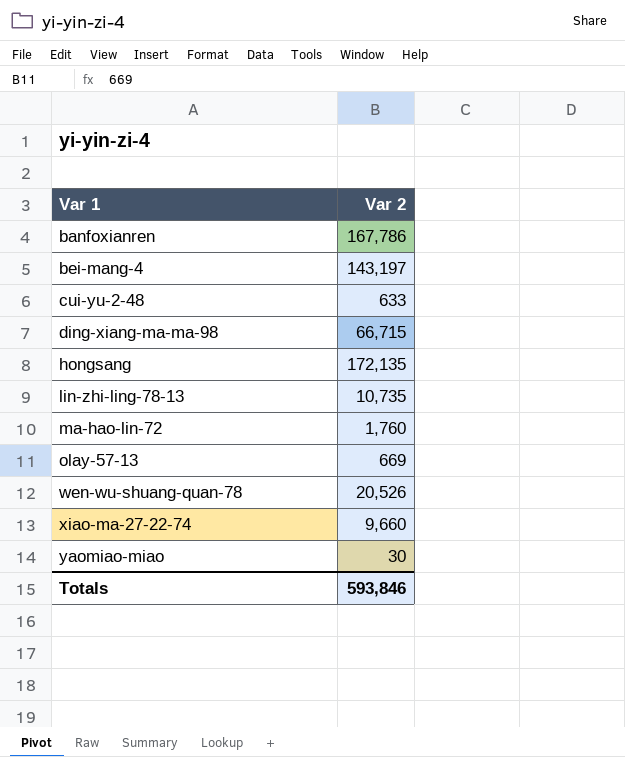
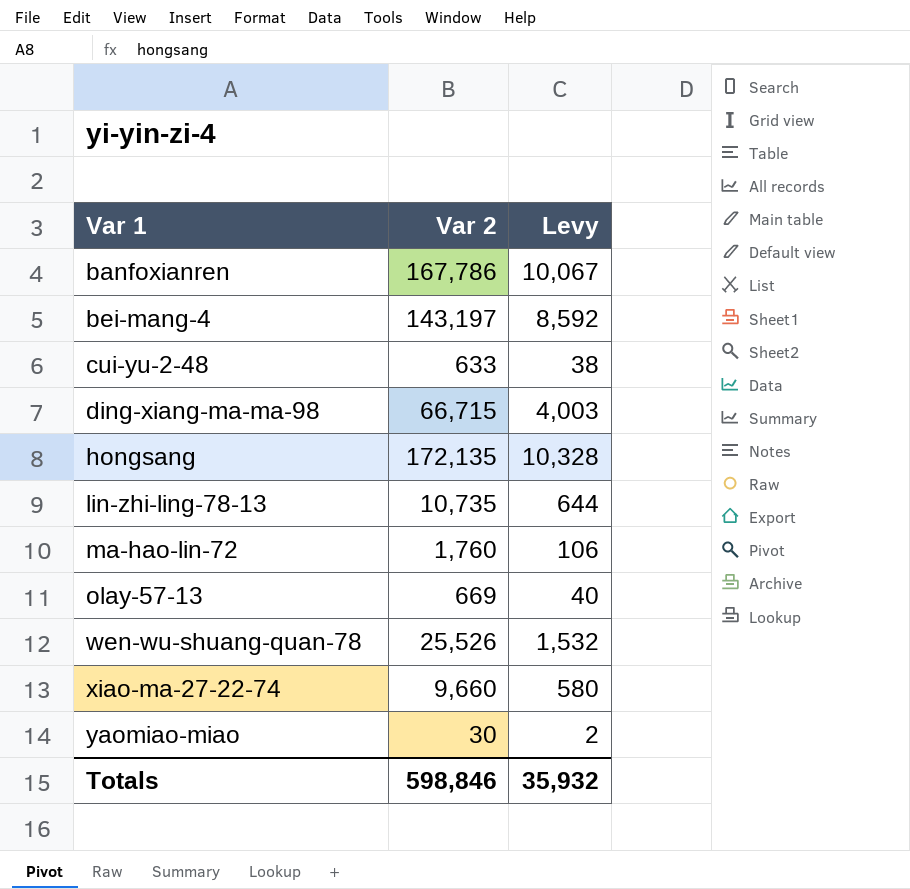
column Levy | formula: none -> [Var 2] * 0.06
wen-wu-shuang-quan-78 | Var 2: 20,526 -> 25,526
Totals | Var 2: 593,846 -> 598,846

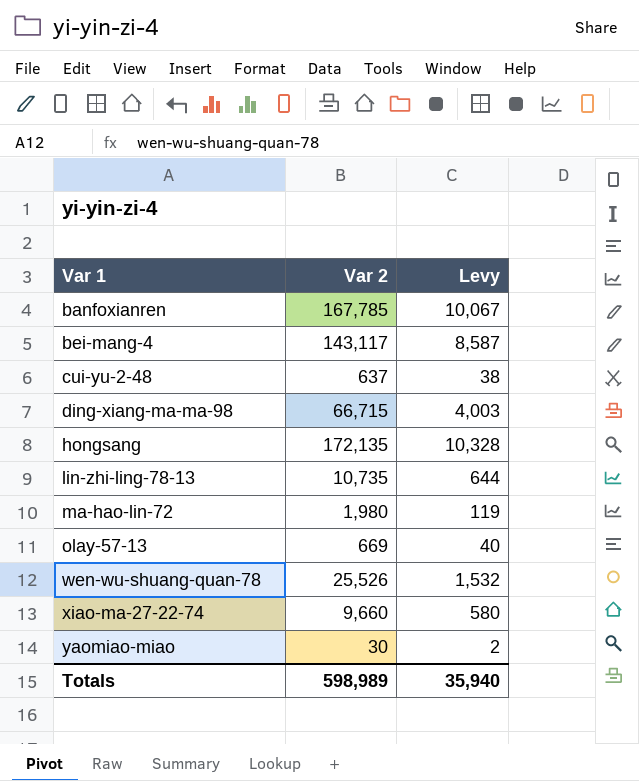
banfoxianren | Var 2: 167,786 -> 167,785
bei-mang-4 | Var 2: 143,197 -> 143,117
bei-mang-4 | Levy: 8,592 -> 8,587
cui-yu-2-48 | Var 2: 633 -> 637
ma-hao-lin-72 | Var 2: 1,760 -> 1,980
ma-hao-lin-72 | Levy: 106 -> 119
Totals | Var 2: 598,846 -> 598,989
Totals | Levy: 35,932 -> 35,940

